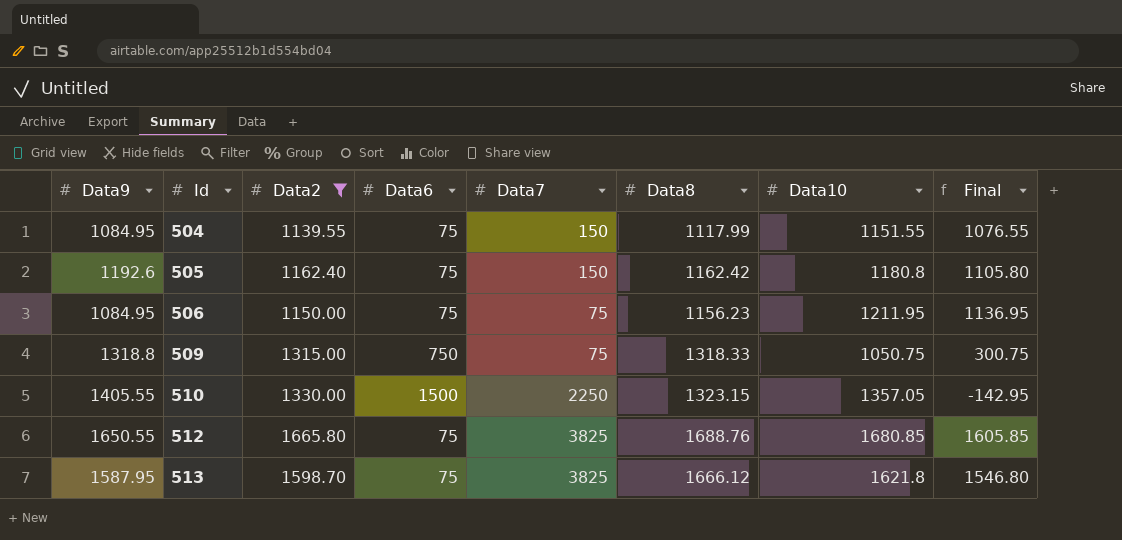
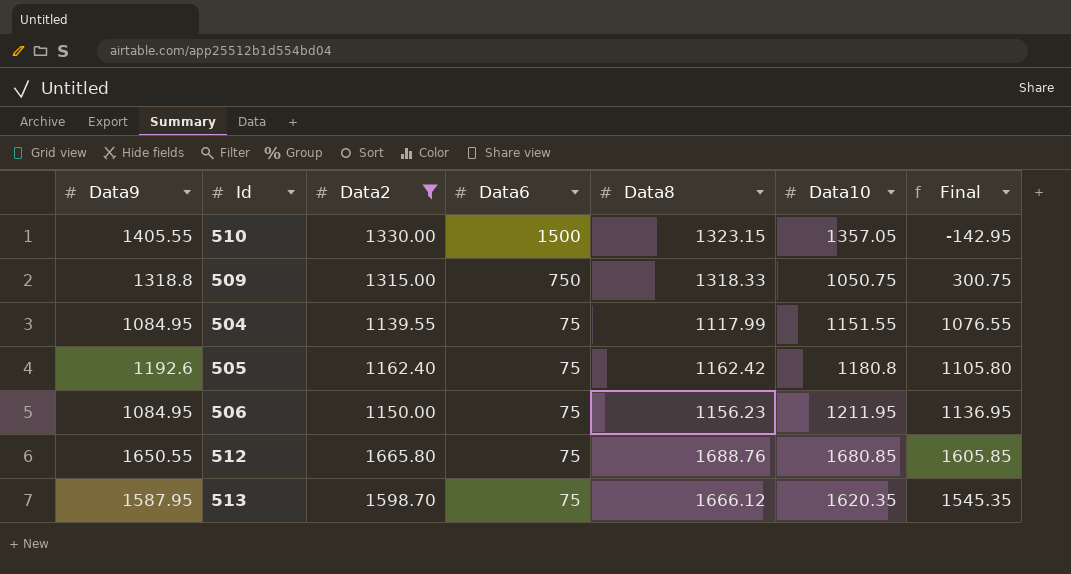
row order: Id ascending -> Data6 descending
column Data7 | position: 5 -> none
513 | Data10: 1621.8 -> 1620.35
513 | Final: 1546.80 -> 1545.35

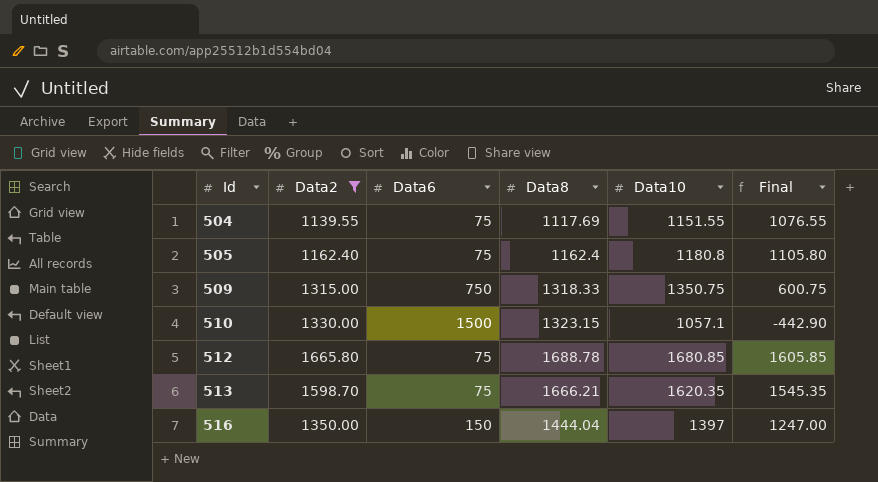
row order: Data6 descending -> Id ascending
column Data9 | position: 1 -> none
row 506: 1084.95 | 1150.00 | 75 | 1156.23 | 1211.95 | 1136.95 -> none
504 | Data8: 1117.99 -> 1117.69
505 | Data8: 1162.42 -> 1162.4
509 | Data10: 1050.75 -> 1350.75
509 | Final: 300.75 -> 600.75
510 | Data10: 1357.05 -> 1057.1
510 | Final: -142.95 -> -442.90
512 | Data8: 1688.76 -> 1688.78
513 | Data8: 1666.12 -> 1666.21
row 516: none -> 1350.00 | 150 | 1444.04 | 1397 | 1247.00

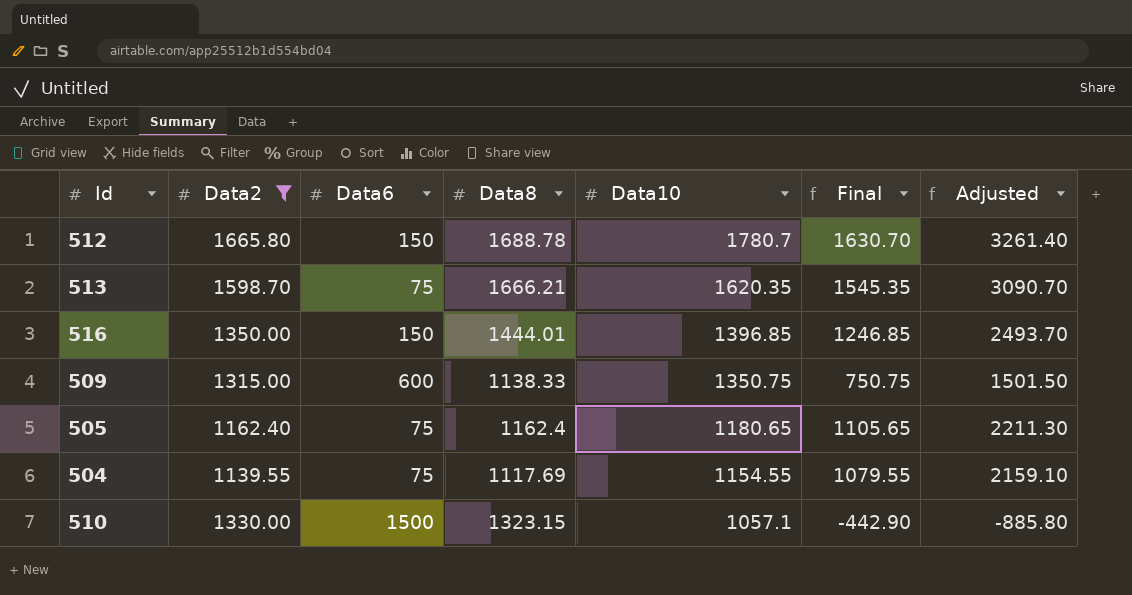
row order: Id ascending -> Data10 descending
column Adjusted | formula: none -> [Final] * 2
512 | Data6: 75 -> 150
512 | Data10: 1680.85 -> 1780.7
512 | Final: 1605.85 -> 1630.70
516 | Data8: 1444.04 -> 1444.01
516 | Data10: 1397 -> 1396.85
516 | Final: 1247.00 -> 1246.85
509 | Data6: 750 -> 600
509 | Data8: 1318.33 -> 1138.33
509 | Final: 600.75 -> 750.75
505 | Data10: 1180.8 -> 1180.65
505 | Final: 1105.80 -> 1105.65
504 | Data10: 1151.55 -> 1154.55
504 | Final: 1076.55 -> 1079.55

